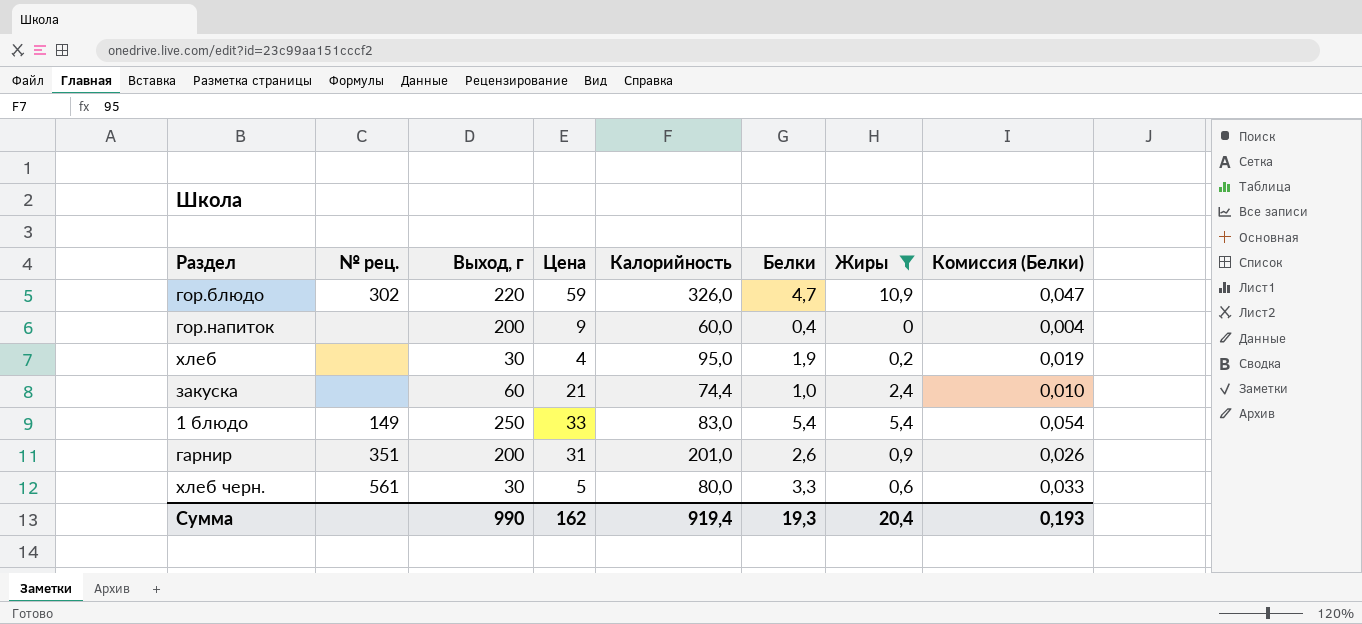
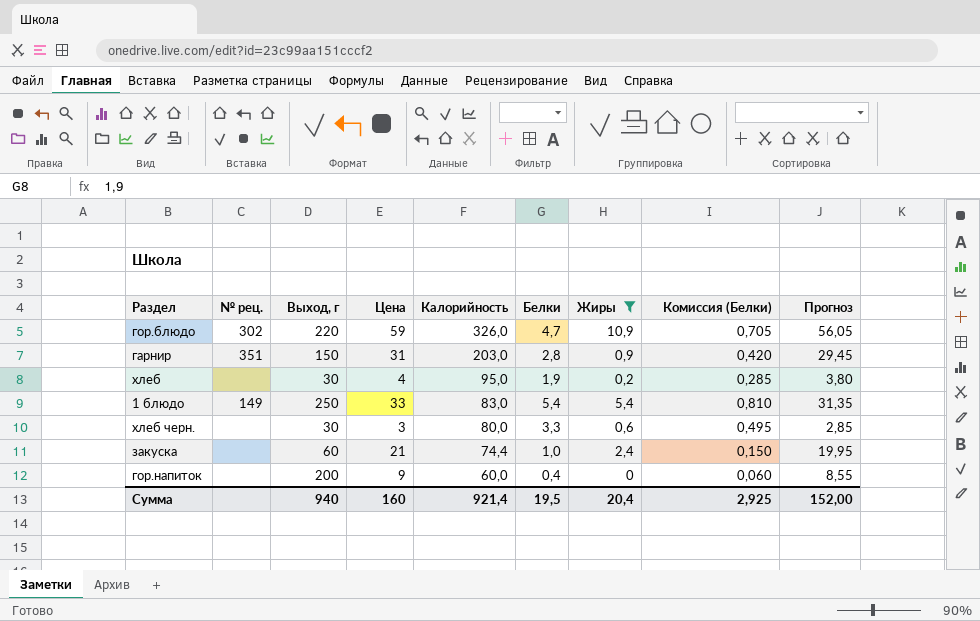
row order: none -> Калорийность descending
column Комиссия (Белки) | formula: [Белки] * 0,01 -> [Белки] * 0,15
column Прогноз | formula: none -> [Цена] * 0,95
гарнир | Выход, г: 200 -> 150
гарнир | Калорийность: 201,0 -> 203,0
гарнир | Белки: 2,6 -> 2,8
хлеб черн. | № рец.: 561 -> none
хлеб черн. | Цена: 5 -> 3
Сумма | Выход, г: 990 -> 940
Сумма | Цена: 162 -> 160
Сумма | Калорийность: 919,4 -> 921,4
Сумма | Белки: 19,3 -> 19,5
Сумма | Комиссия (Белки): 0,193 -> 2,925

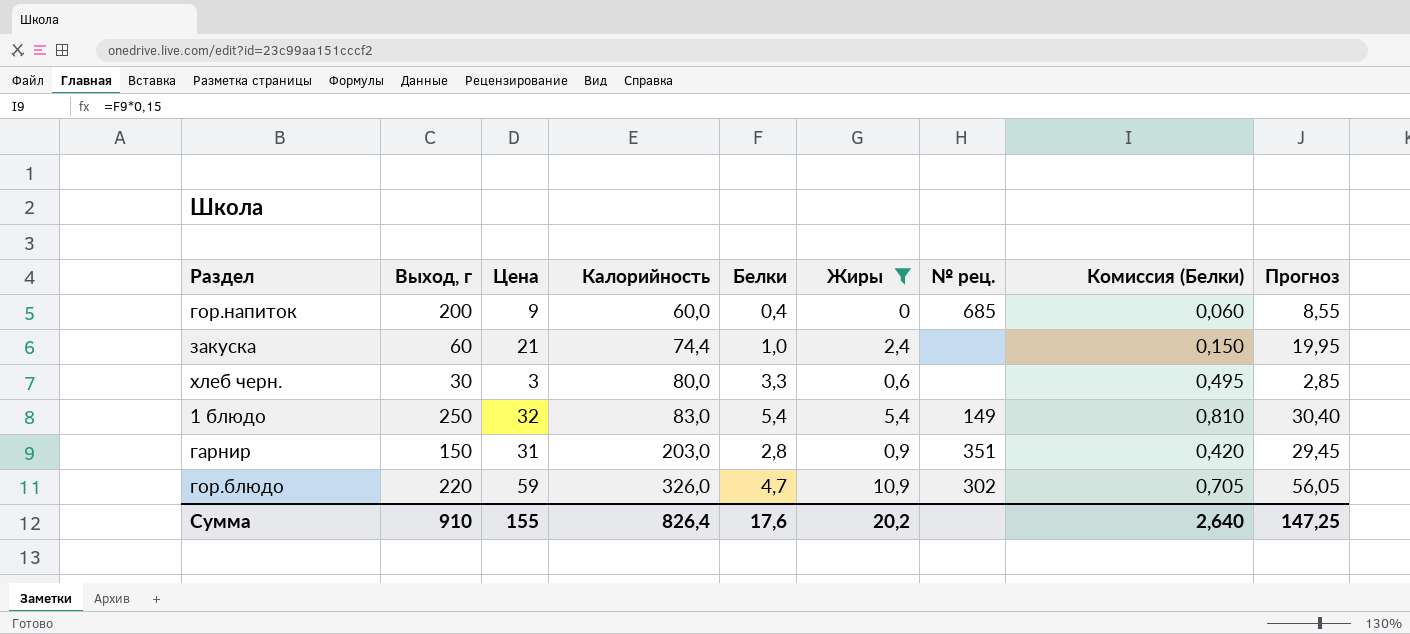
row order: Калорийность descending -> Калорийность ascending
column № рец. | position: 2 -> 7
row хлеб: none | 30 | 4 | 95,0 | 1,9 | 0,2 | 0,285 | 3,80 -> none
гор.напиток | № рец.: none -> 685
1 блюдо | Цена: 33 -> 32
1 блюдо | Прогноз: 31,35 -> 30,40
Сумма | Выход, г: 940 -> 910
Сумма | Цена: 160 -> 155
Сумма | Калорийность: 921,4 -> 826,4
Сумма | Белки: 19,5 -> 17,6
Сумма | Жиры: 20,4 -> 20,2
Сумма | Комиссия (Белки): 2,925 -> 2,640
Сумма | Прогноз: 152,00 -> 147,25

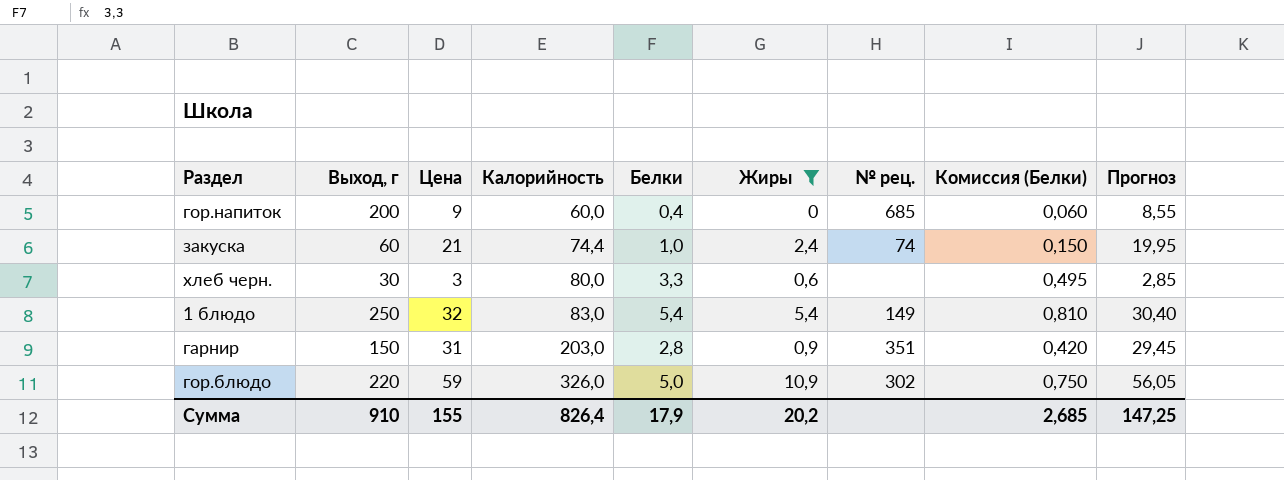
закуска | № рец.: none -> 74
гор.блюдо | Белки: 4,7 -> 5,0
гор.блюдо | Комиссия (Белки): 0,705 -> 0,750
Сумма | Белки: 17,6 -> 17,9
Сумма | Комиссия (Белки): 2,640 -> 2,685

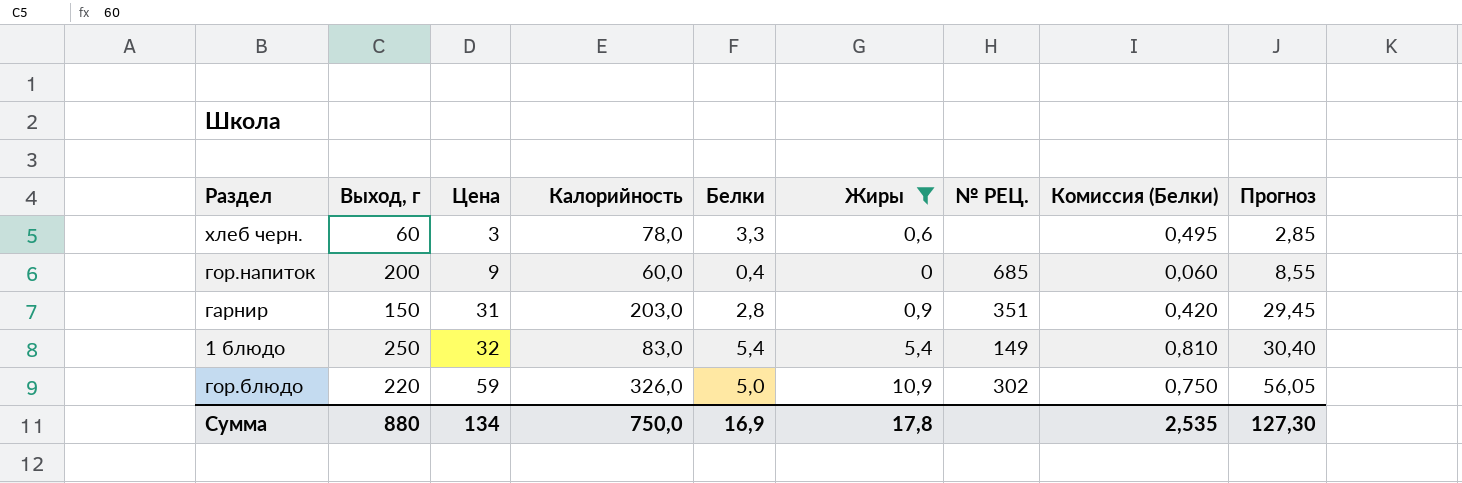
row order: Калорийность ascending -> Цена ascending
column name: № рец. -> № РЕЦ.
row закуска: 60 | 21 | 74,4 | 1,0 | 2,4 | 74 | 0,150 | 19,95 -> none
хлеб черн. | Выход, г: 30 -> 60
хлеб черн. | Калорийность: 80,0 -> 78,0
Сумма | Выход, г: 910 -> 880
Сумма | Цена: 155 -> 134
Сумма | Калорийность: 826,4 -> 750,0
Сумма | Белки: 17,9 -> 16,9
Сумма | Жиры: 20,2 -> 17,8
Сумма | Комиссия (Белки): 2,685 -> 2,535
Сумма | Прогноз: 147,25 -> 127,30

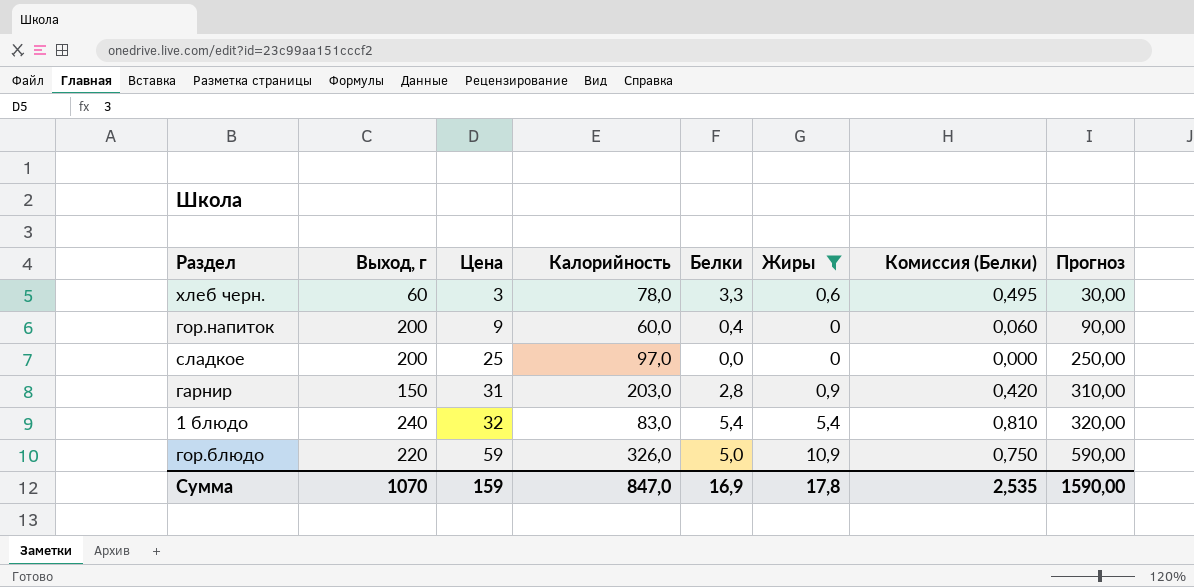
column № РЕЦ. | position: 7 -> none
column Прогноз | formula: [Цена] * 0,95 -> [Цена] * 10
row сладкое: none -> 200 | 25 | 97,0 | 0,0 | 0 | 0,000 | 250,00
1 блюдо | Выход, г: 250 -> 240
Сумма | Выход, г: 880 -> 1070
Сумма | Цена: 134 -> 159
Сумма | Калорийность: 750,0 -> 847,0
Сумма | Прогноз: 127,30 -> 1590,00

